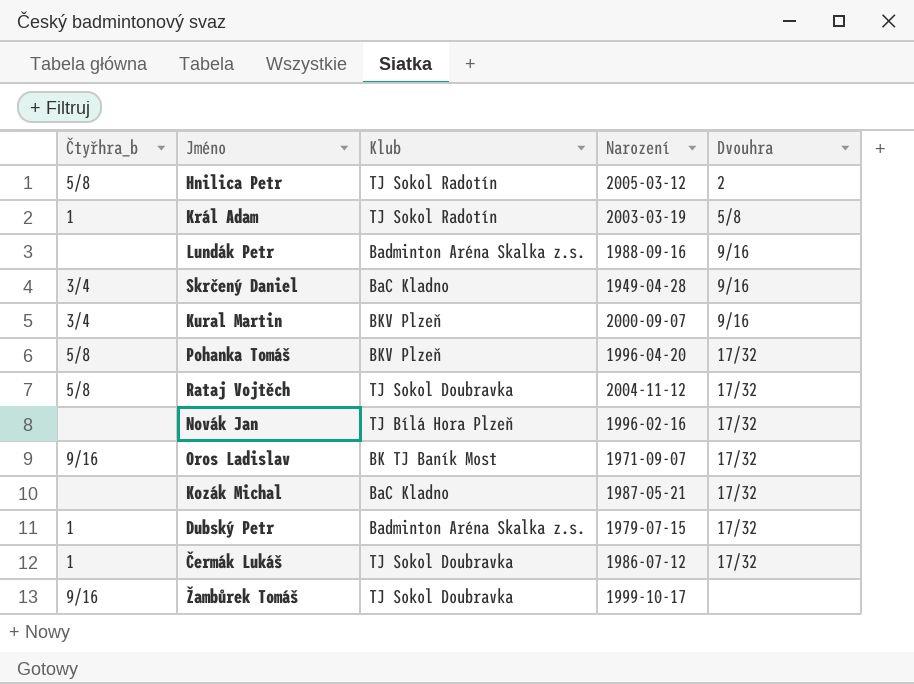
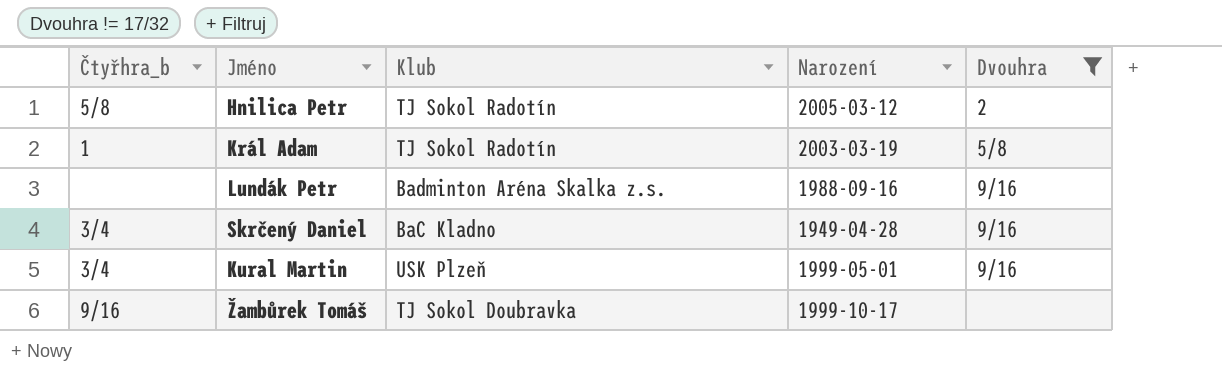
filter: none -> Dvouhra != 17/32
Kural Martin | Klub: BKV Plzeň -> USK Plzeň
Kural Martin | Narození: 2000-09-07 -> 1999-05-01

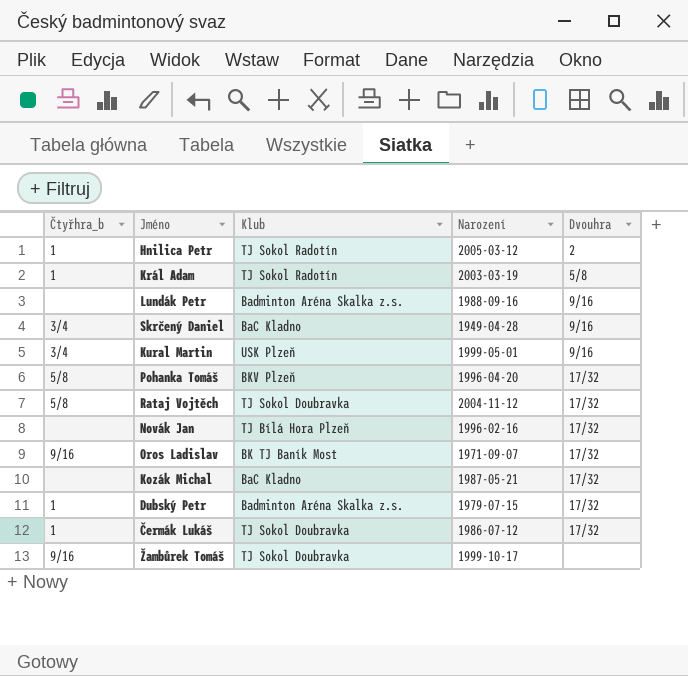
filter: Dvouhra != 17/32 -> none
Hnilica Petr | Čtyřhra_b: 5/8 -> 1

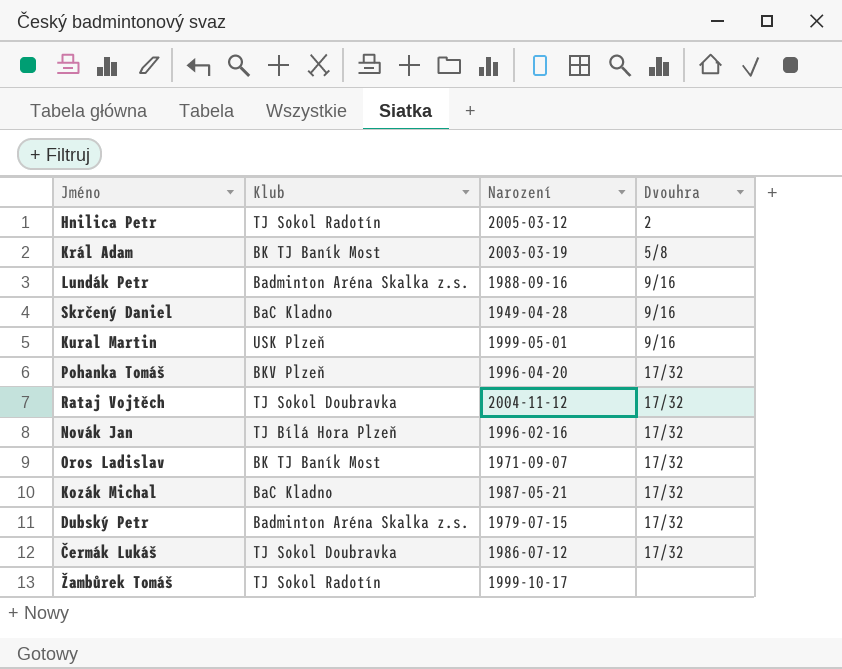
column Čtyřhra_b | position: 1 -> none
Král Adam | Klub: TJ Sokol Radotín -> BK TJ Baník Most
Žambůrek Tomáš | Klub: TJ Sokol Doubravka -> TJ Sokol Radotín

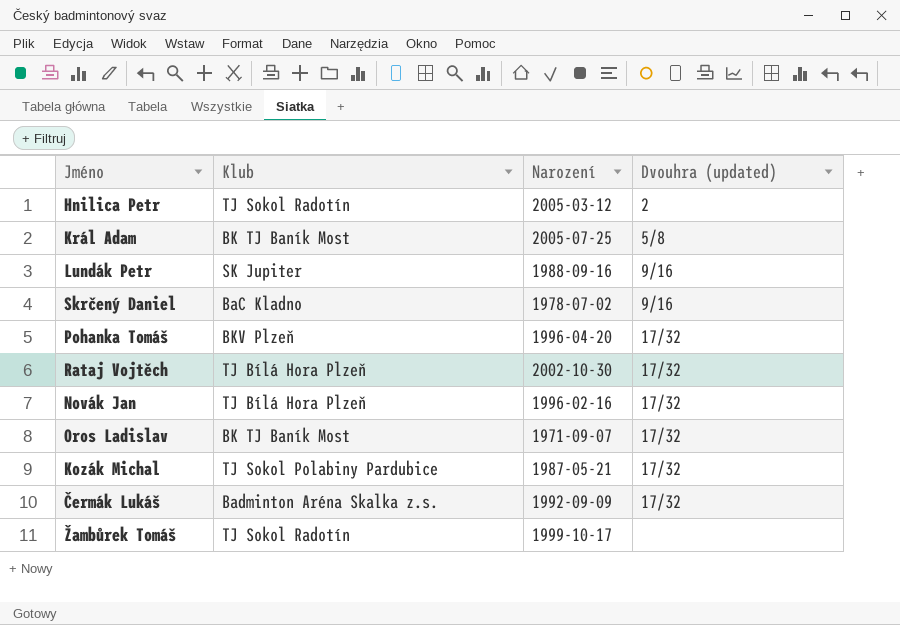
column name: Dvouhra -> Dvouhra (updated)
row Kural Martin: USK Plzeň | 1999-05-01 | 9/16 -> none
row Dubský Petr: Badminton Aréna Skalka z.s. | 1979-07-15 | 17/32 -> none
Král Adam | Narození: 2003-03-19 -> 2005-07-25
Lundák Petr | Klub: Badminton Aréna Skalka z.s. -> SK Jupiter
Skrčený Daniel | Narození: 1949-04-28 -> 1978-07-02
Rataj Vojtěch | Klub: TJ Sokol Doubravka -> TJ Bílá Hora Plzeň
Rataj Vojtěch | Narození: 2004-11-12 -> 2002-10-30
Kozák Michal | Klub: BaC Kladno -> TJ Sokol Polabiny Pardubice
Čermák Lukáš | Klub: TJ Sokol Doubravka -> Badminton Aréna Skalka z.s.
Čermák Lukáš | Narození: 1986-07-12 -> 1992-09-09

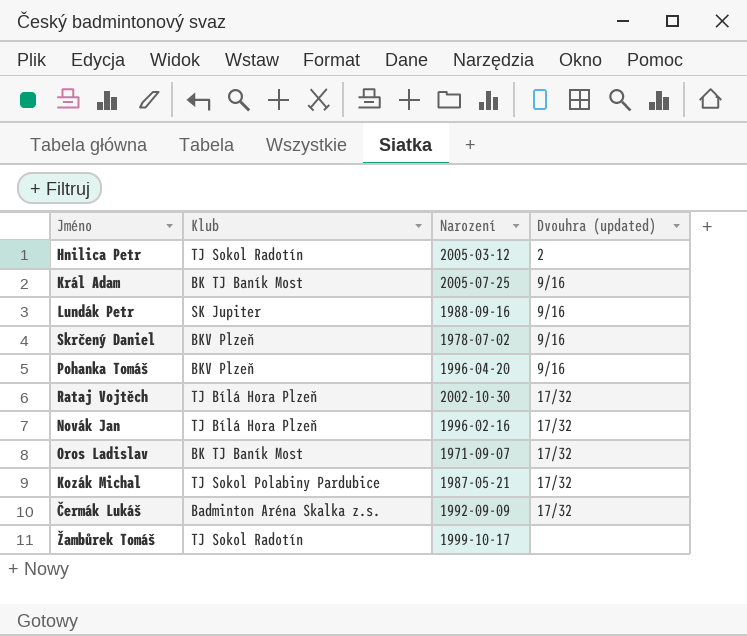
Král Adam | Dvouhra (updated): 5/8 -> 9/16
Skrčený Daniel | Klub: BaC Kladno -> BKV Plzeň
Pohanka Tomáš | Dvouhra (updated): 17/32 -> 9/16

